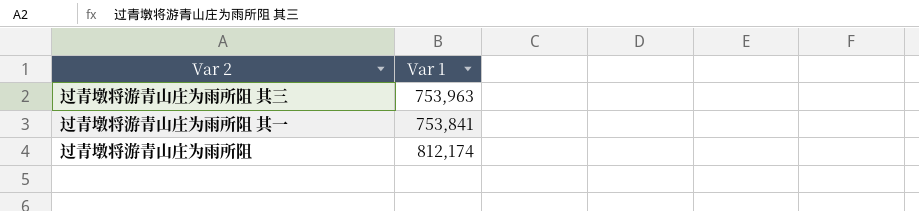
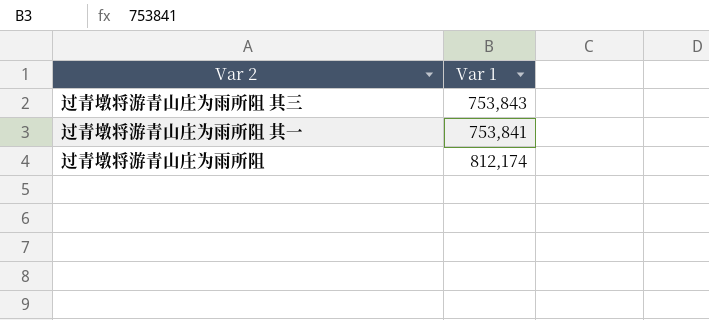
过青墩将游青山庄为雨所阻 其三 | Var 1: 753,963 -> 753,843

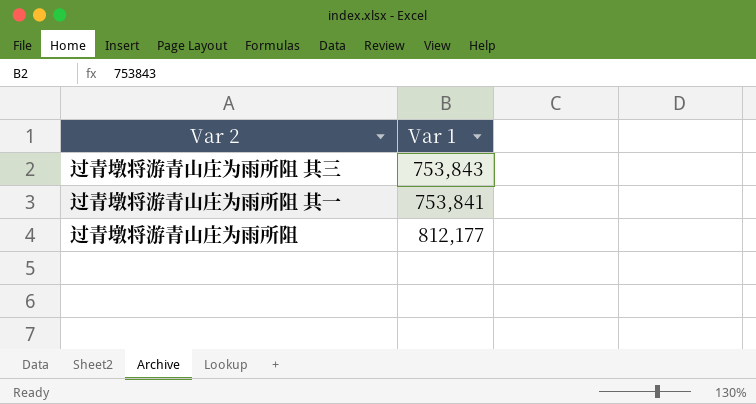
过青墩将游青山庄为雨所阻 | Var 1: 812,174 -> 812,177

